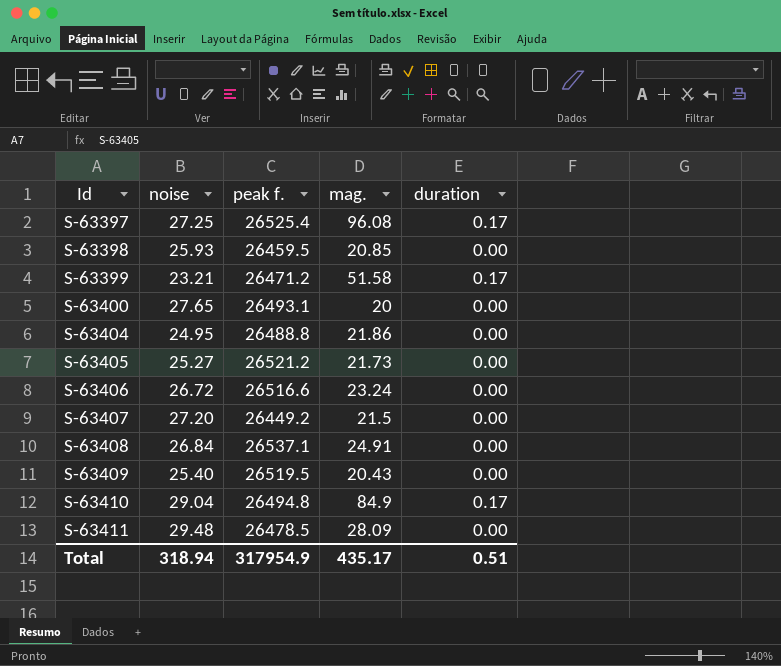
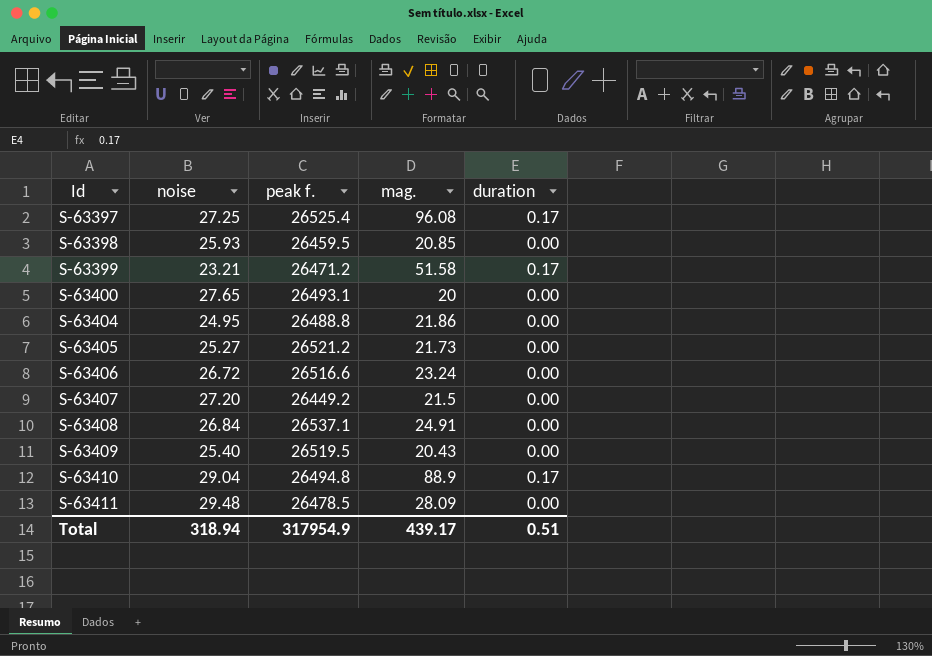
S-63410 | mag.: 84.9 -> 88.9
Total | mag.: 435.17 -> 439.17

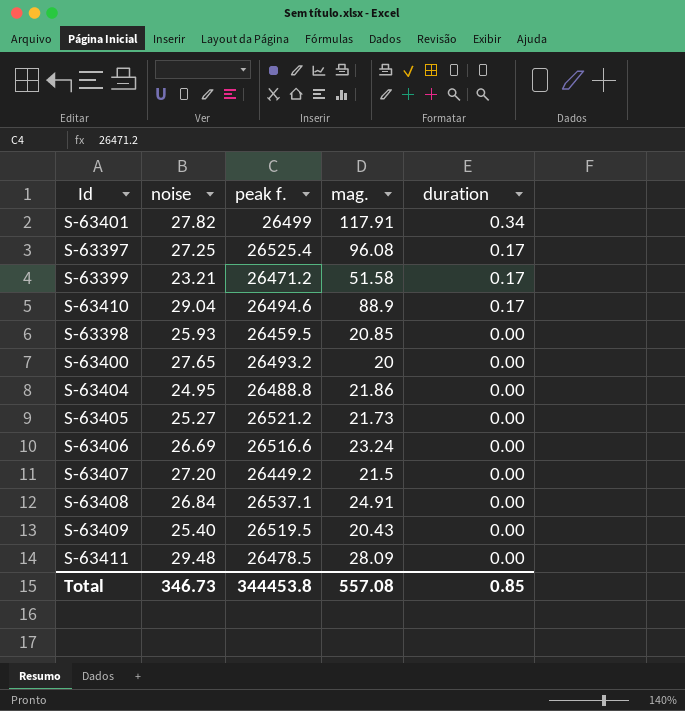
row order: Id ascending -> duration descending
row S-63401: none -> 27.82 | 26499 | 117.91 | 0.34
S-63410 | peak f.: 26494.8 -> 26494.6
S-63400 | peak f.: 26493.1 -> 26493.2
S-63406 | noise: 26.72 -> 26.69
Total | noise: 318.94 -> 346.73
Total | peak f.: 317954.9 -> 344453.8
Total | mag.: 439.17 -> 557.08
Total | duration: 0.51 -> 0.85

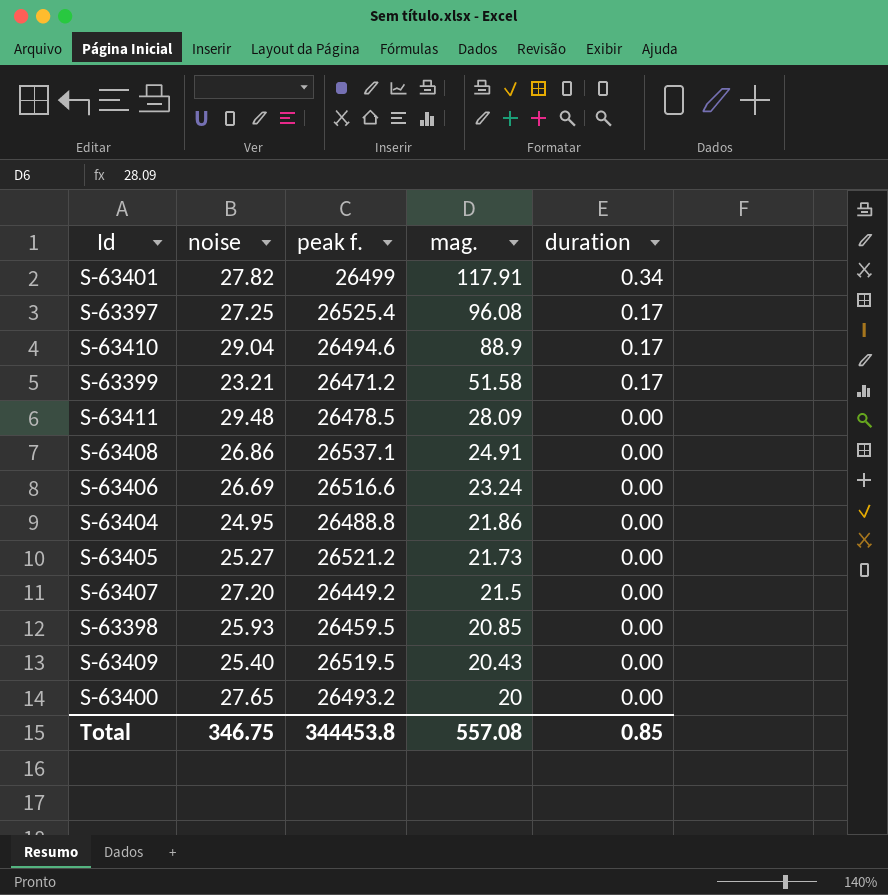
row order: duration descending -> mag. descending
S-63408 | noise: 26.84 -> 26.86
Total | noise: 346.73 -> 346.75

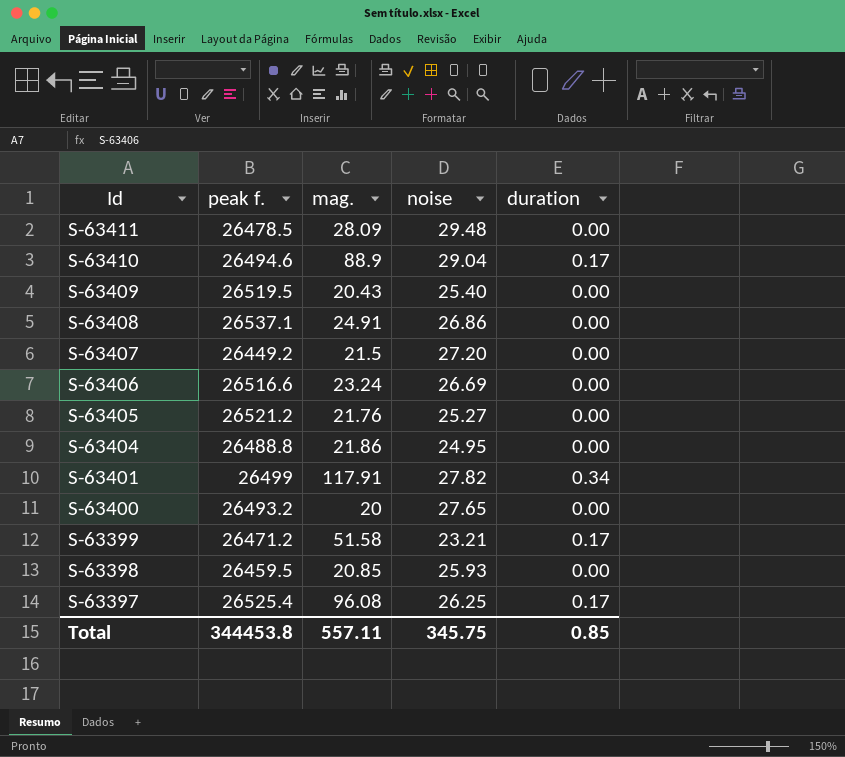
row order: mag. descending -> Id descending
column noise | position: 2 -> 4
S-63405 | mag.: 21.73 -> 21.76
S-63397 | noise: 27.25 -> 26.25
Total | mag.: 557.08 -> 557.11
Total | noise: 346.75 -> 345.75

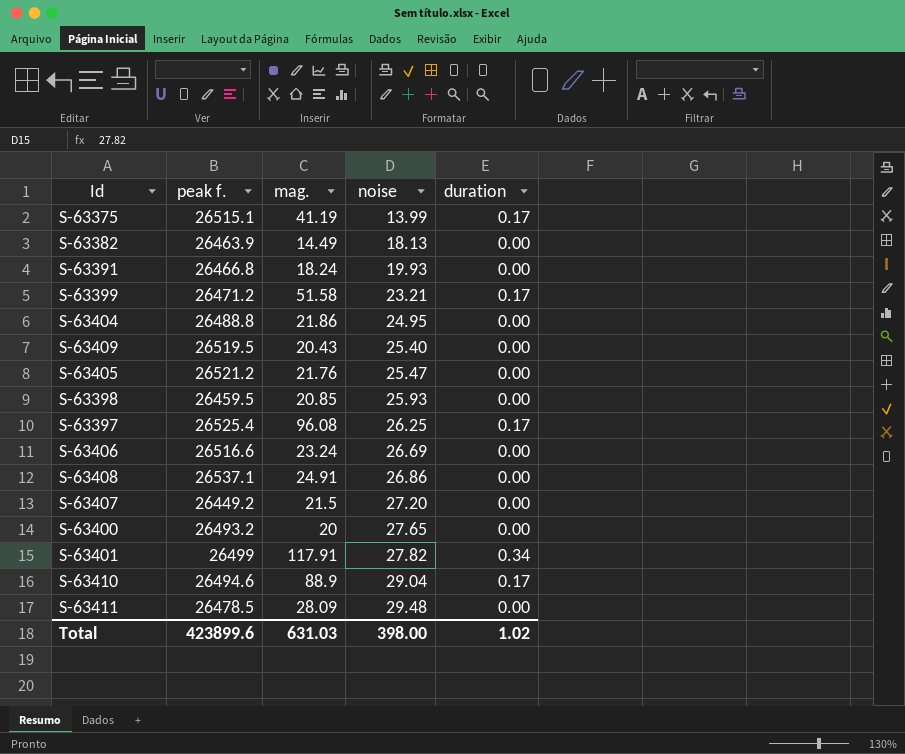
row order: Id descending -> noise ascending
row S-63375: none -> 26515.1 | 41.19 | 13.99 | 0.17
row S-63382: none -> 26463.9 | 14.49 | 18.13 | 0.00
row S-63391: none -> 26466.8 | 18.24 | 19.93 | 0.00
S-63405 | noise: 25.27 -> 25.47
Total | peak f.: 344453.8 -> 423899.6
Total | mag.: 557.11 -> 631.03
Total | noise: 345.75 -> 398.00
Total | duration: 0.85 -> 1.02

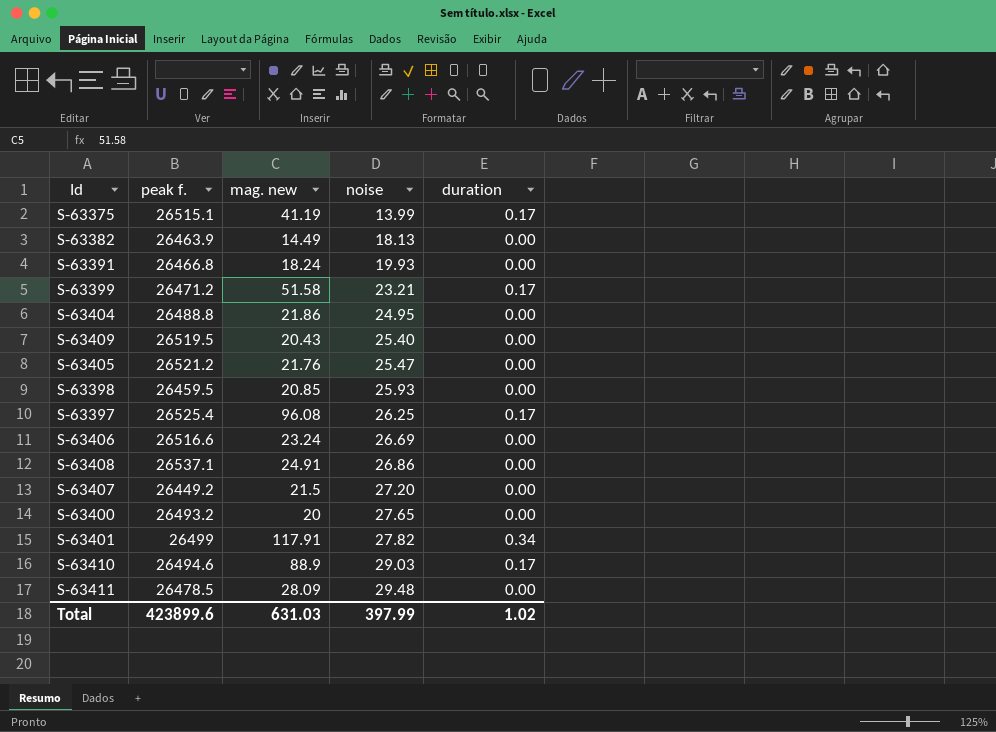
column name: mag. -> mag. new
S-63410 | noise: 29.04 -> 29.03
Total | noise: 398.00 -> 397.99

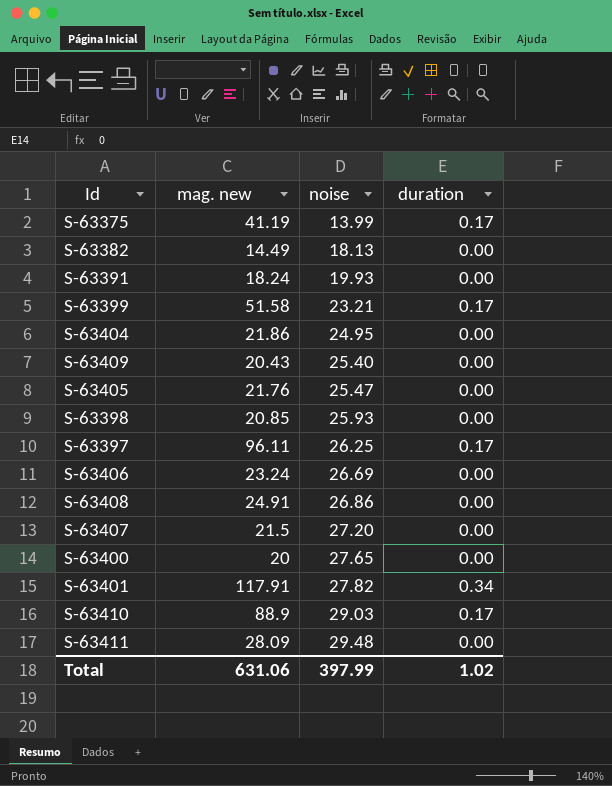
column peak f. | position: 2 -> none
S-63397 | mag. new: 96.08 -> 96.11
Total | mag. new: 631.03 -> 631.06

